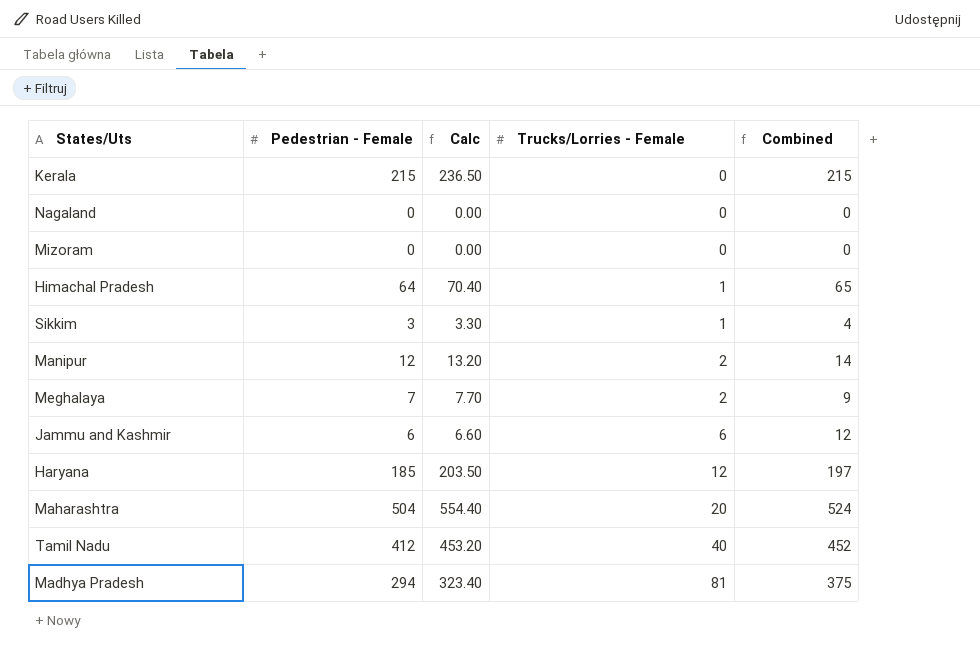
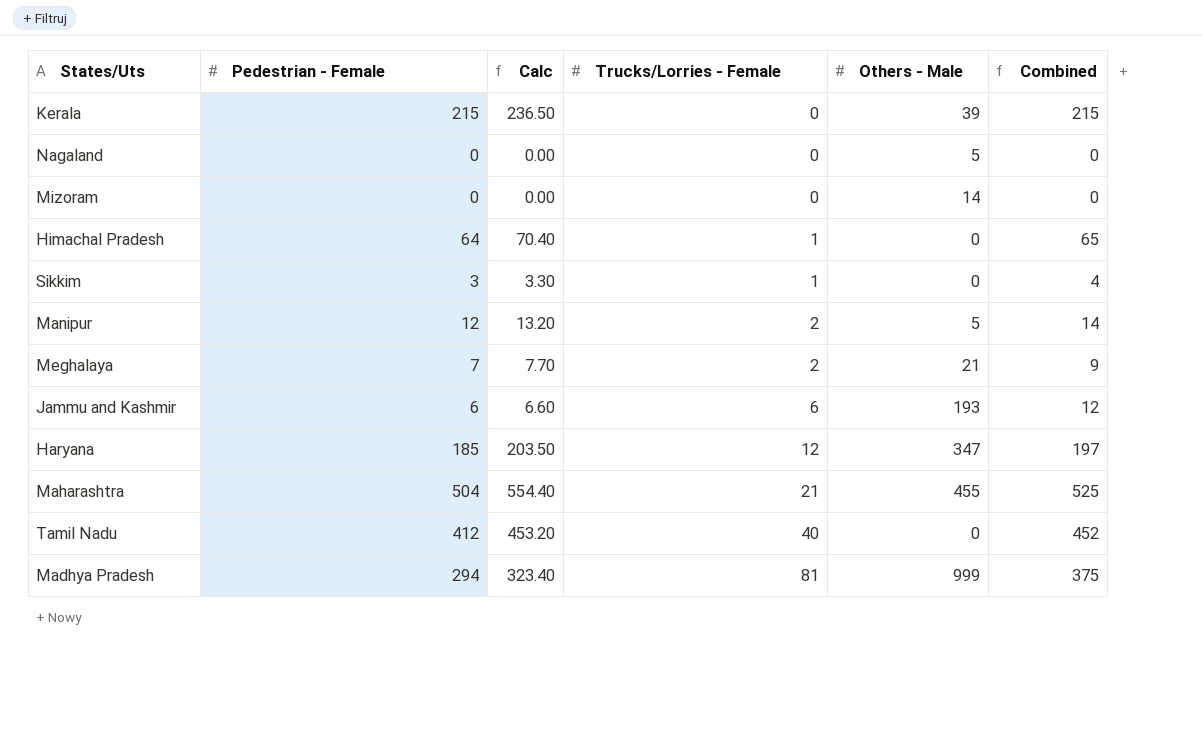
column Others - Male | position: none -> 5
Maharashtra | Trucks/Lorries - Female: 20 -> 21
Maharashtra | Combined: 524 -> 525

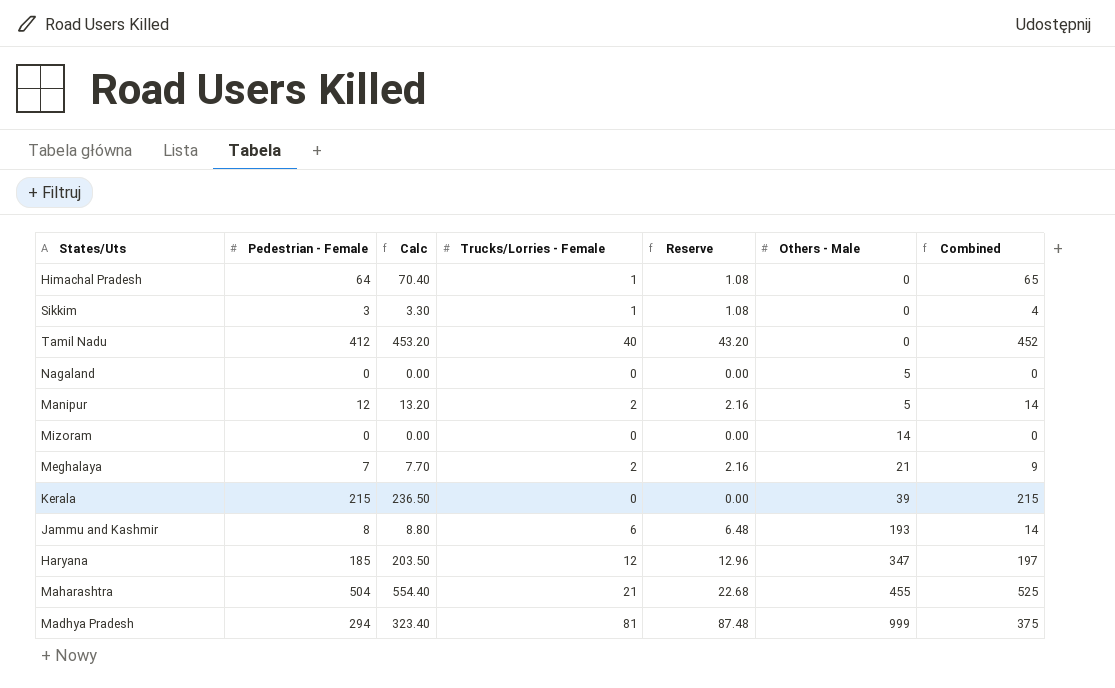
row order: Trucks/Lorries - Female ascending -> Others - Male ascending
column Reserve | formula: none -> [Trucks/Lorries - Female] * 1.08
Jammu and Kashmir | Pedestrian - Female: 6 -> 8
Jammu and Kashmir | Calc: 6.60 -> 8.80
Jammu and Kashmir | Combined: 12 -> 14

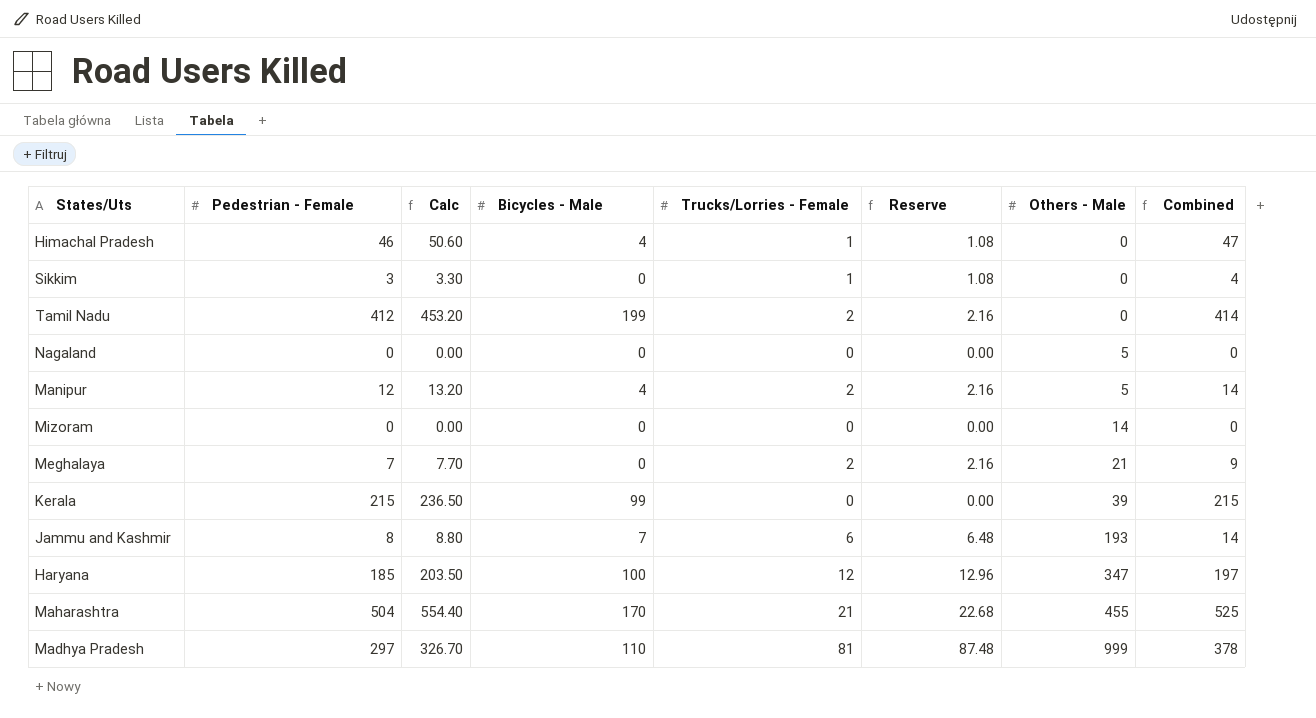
column Bicycles - Male | position: none -> 4
Himachal Pradesh | Pedestrian - Female: 64 -> 46
Himachal Pradesh | Calc: 70.40 -> 50.60
Himachal Pradesh | Combined: 65 -> 47
Tamil Nadu | Trucks/Lorries - Female: 40 -> 2
Tamil Nadu | Reserve: 43.20 -> 2.16
Tamil Nadu | Combined: 452 -> 414
Madhya Pradesh | Pedestrian - Female: 294 -> 297
Madhya Pradesh | Calc: 323.40 -> 326.70
Madhya Pradesh | Combined: 375 -> 378

